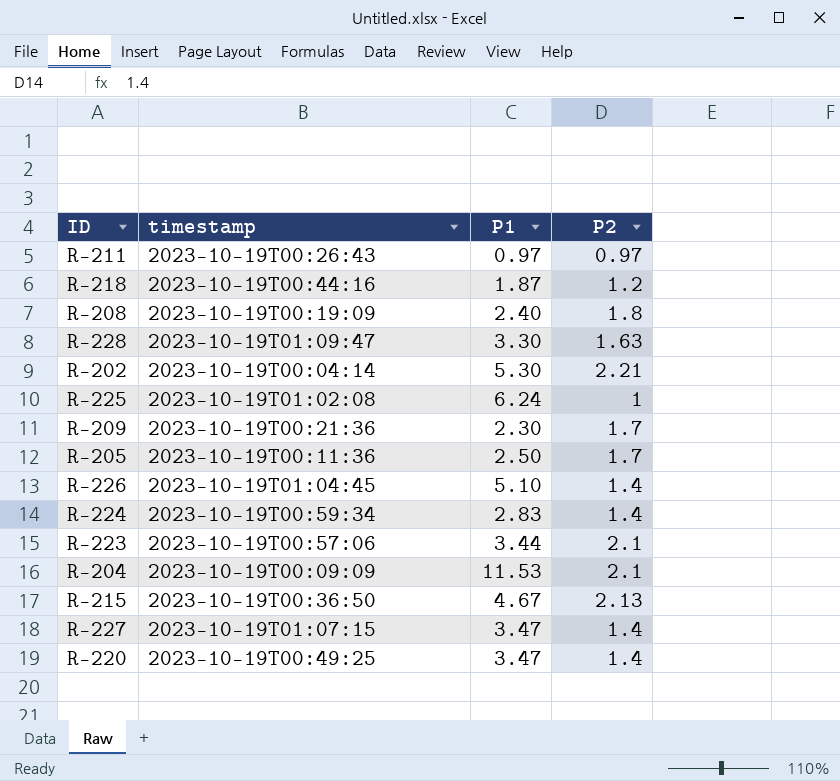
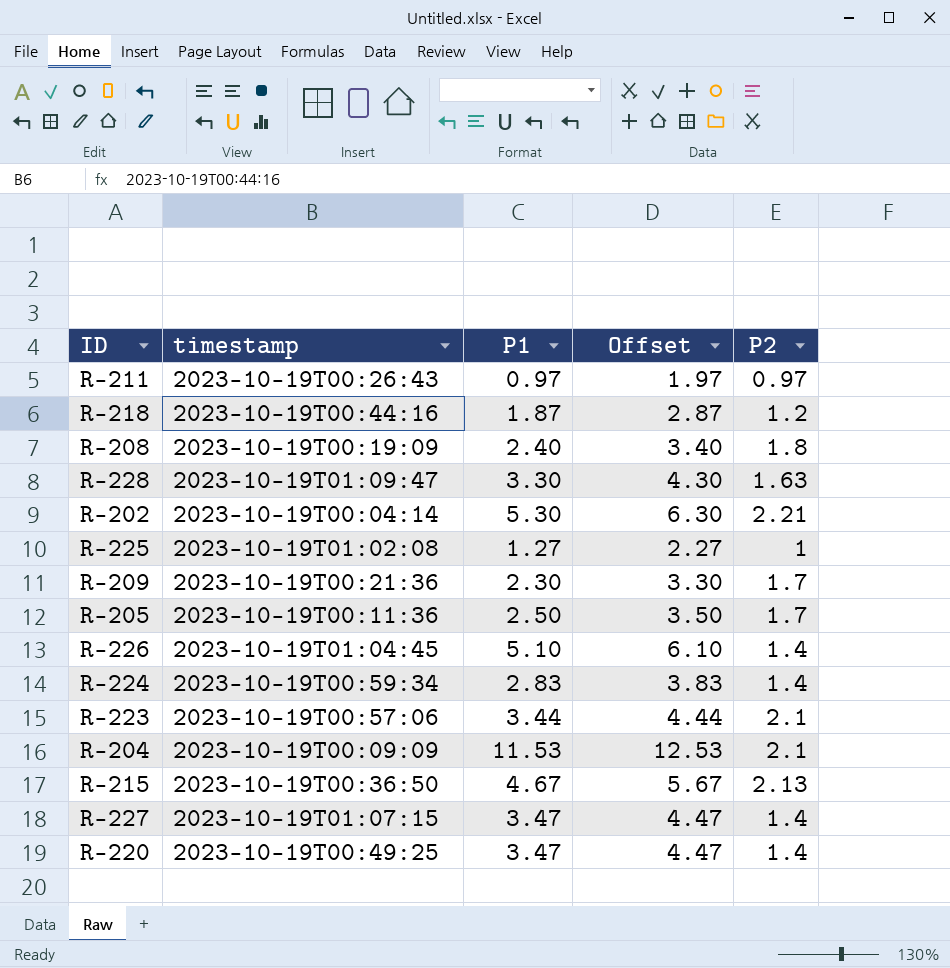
column Offset | formula: none -> [P1] + 1
R-225 | P1: 6.24 -> 1.27

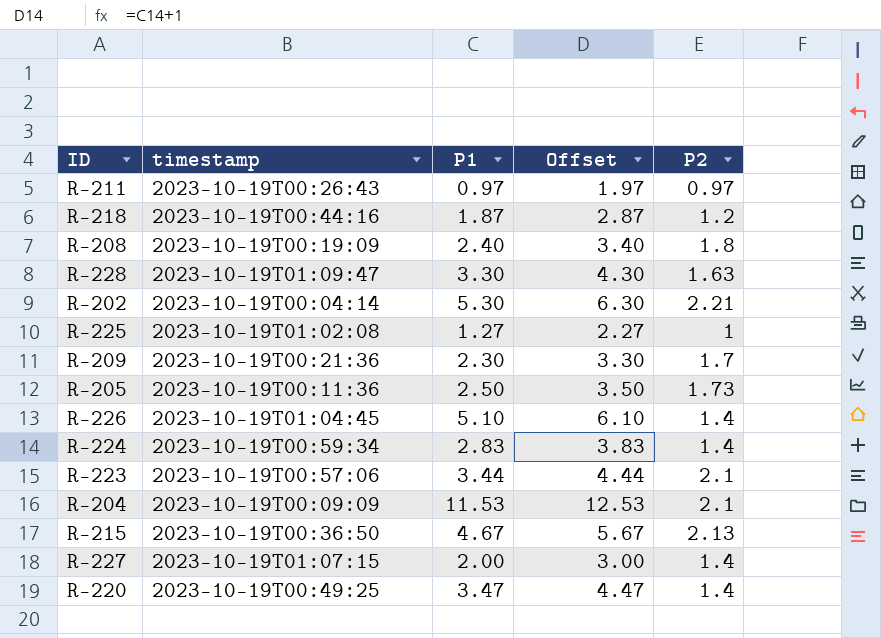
R-205 | P2: 1.7 -> 1.73
R-227 | P1: 3.47 -> 2.00
R-227 | Offset: 4.47 -> 3.00

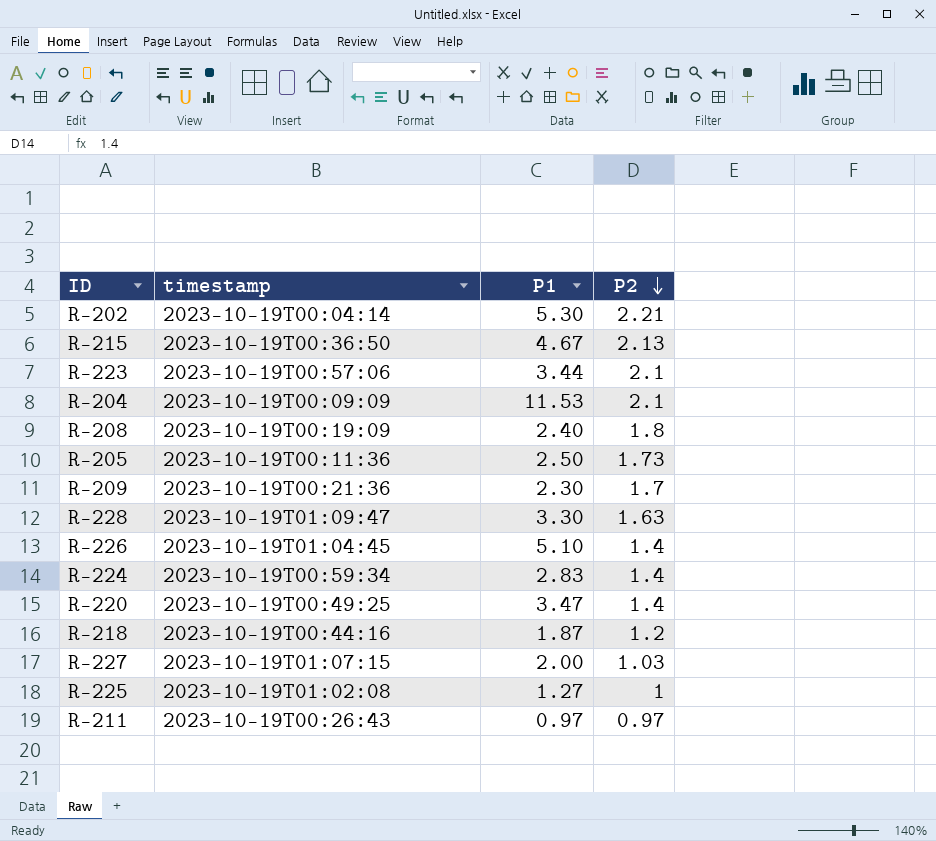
row order: none -> P2 descending
column Offset | formula: [P1] + 1 -> none
R-227 | P2: 1.4 -> 1.03

